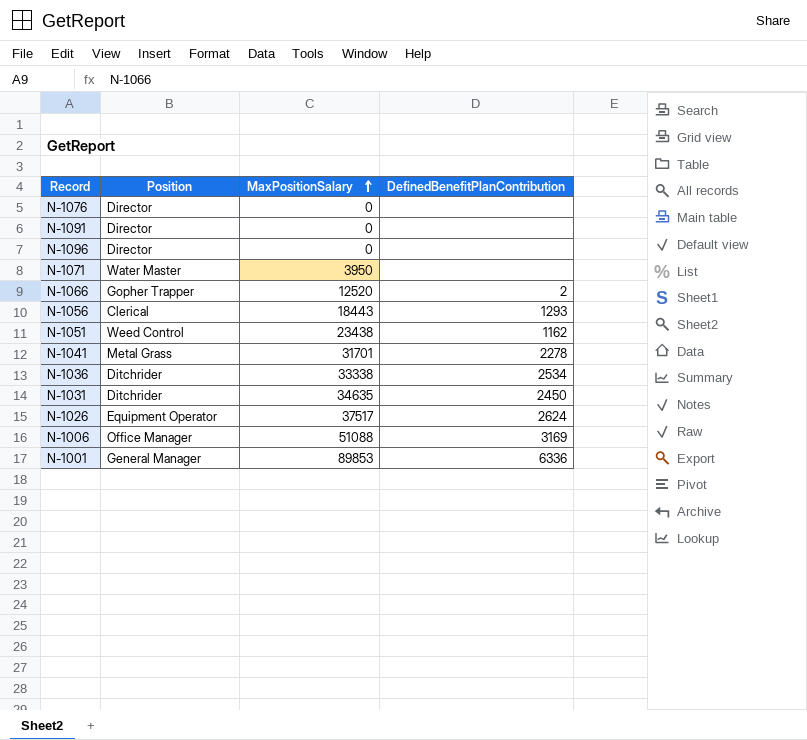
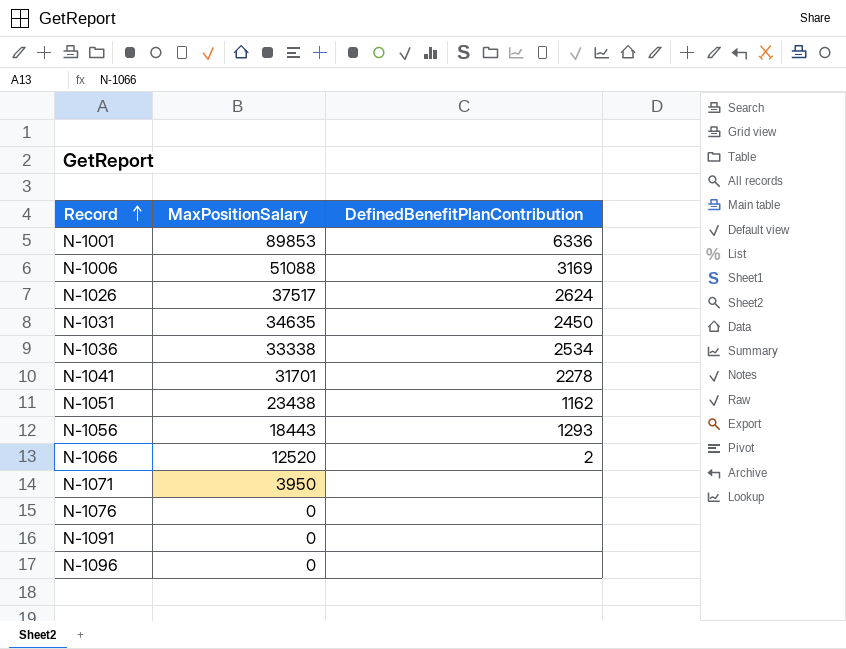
row order: MaxPositionSalary ascending -> Record ascending
column Position | position: 2 -> none

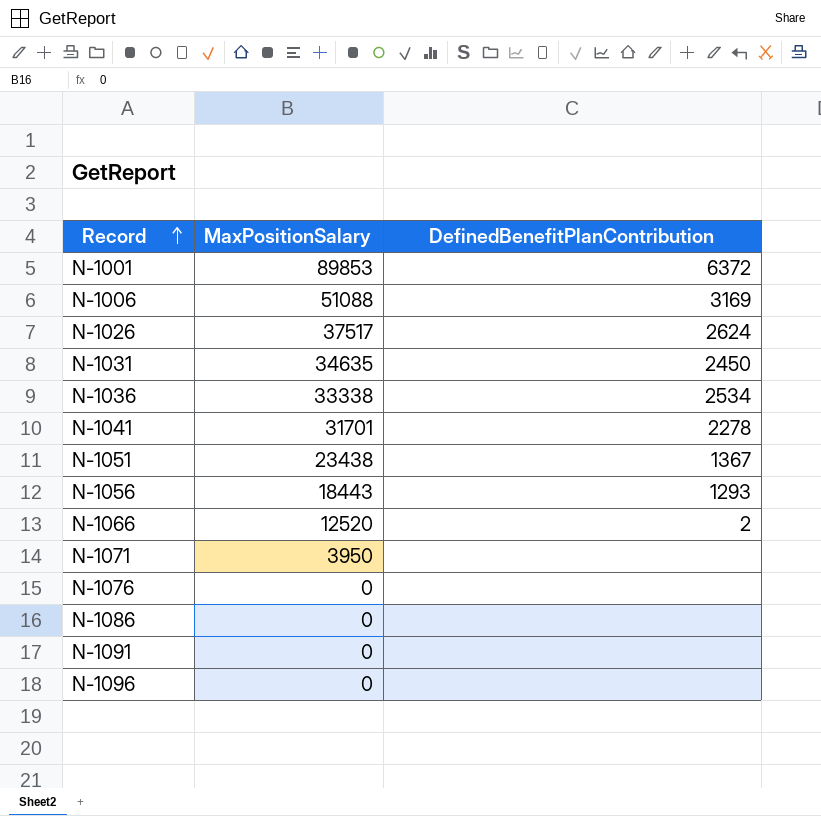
N-1001 | DefinedBenefitPlanContribution: 6336 -> 6372
N-1051 | DefinedBenefitPlanContribution: 1162 -> 1367
row N-1086: none -> 0 | none

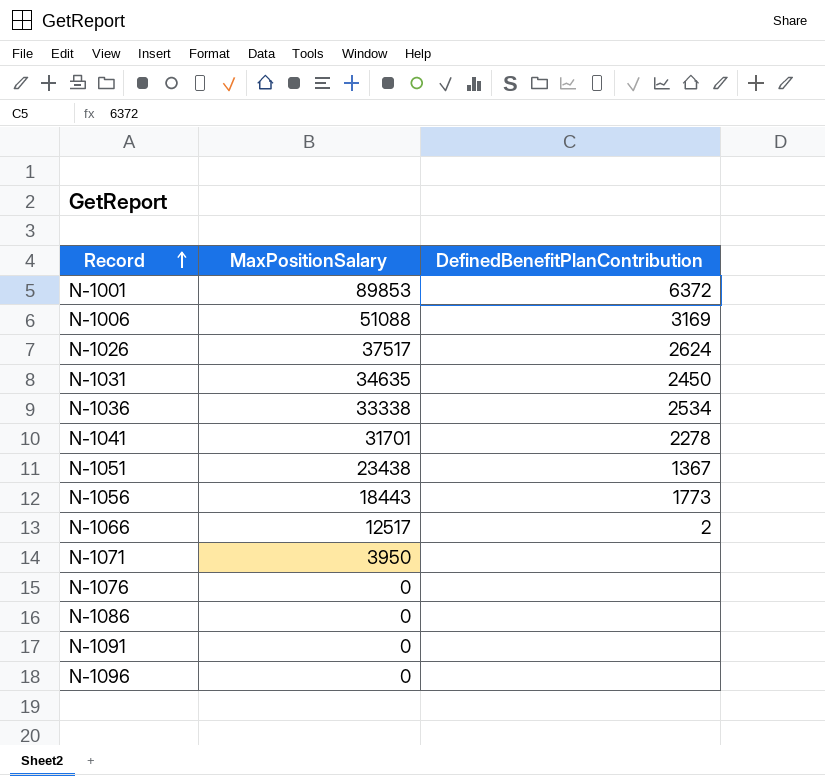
N-1056 | DefinedBenefitPlanContribution: 1293 -> 1773
N-1066 | MaxPositionSalary: 12520 -> 12517

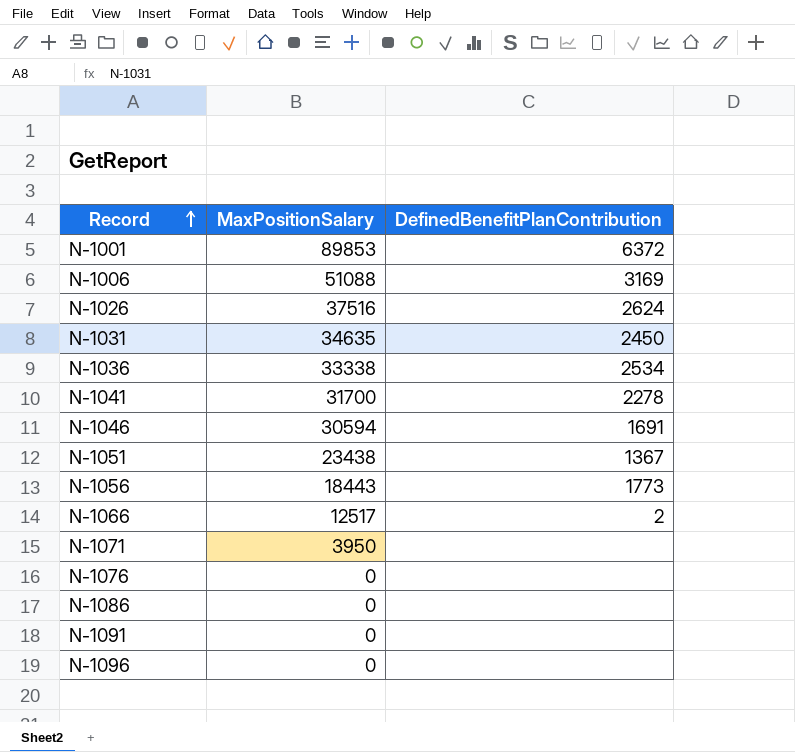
N-1026 | MaxPositionSalary: 37517 -> 37516
N-1041 | MaxPositionSalary: 31701 -> 31700
row N-1046: none -> 30594 | 1691

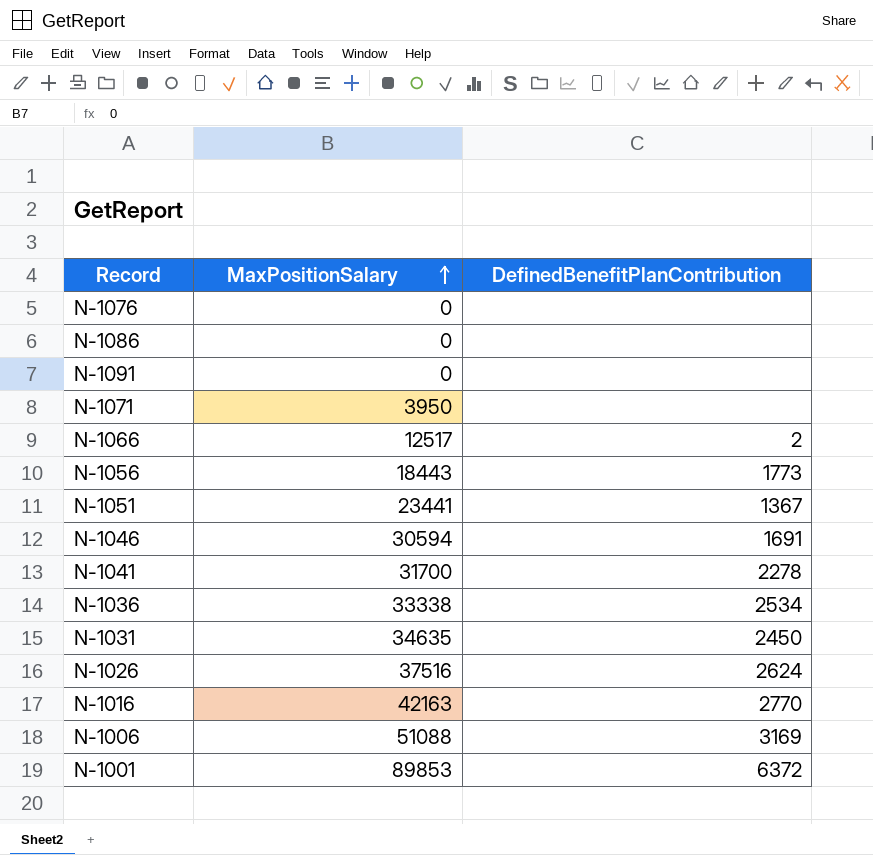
row order: Record ascending -> MaxPositionSalary ascending
row N-1096: 0 | none -> none
N-1051 | MaxPositionSalary: 23438 -> 23441
row N-1016: none -> 42163 | 2770

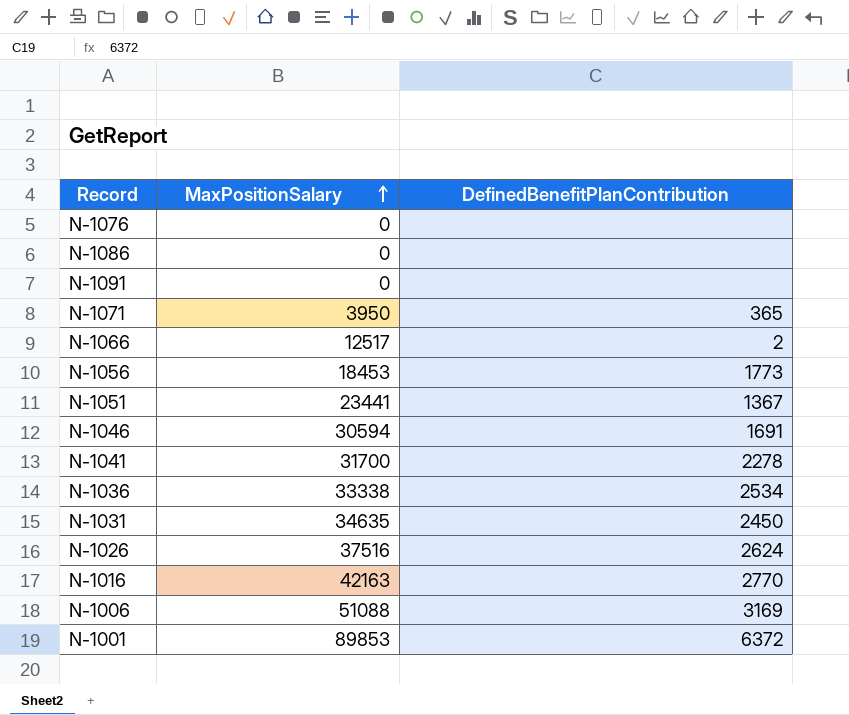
N-1071 | DefinedBenefitPlanContribution: none -> 365
N-1056 | MaxPositionSalary: 18443 -> 18453

